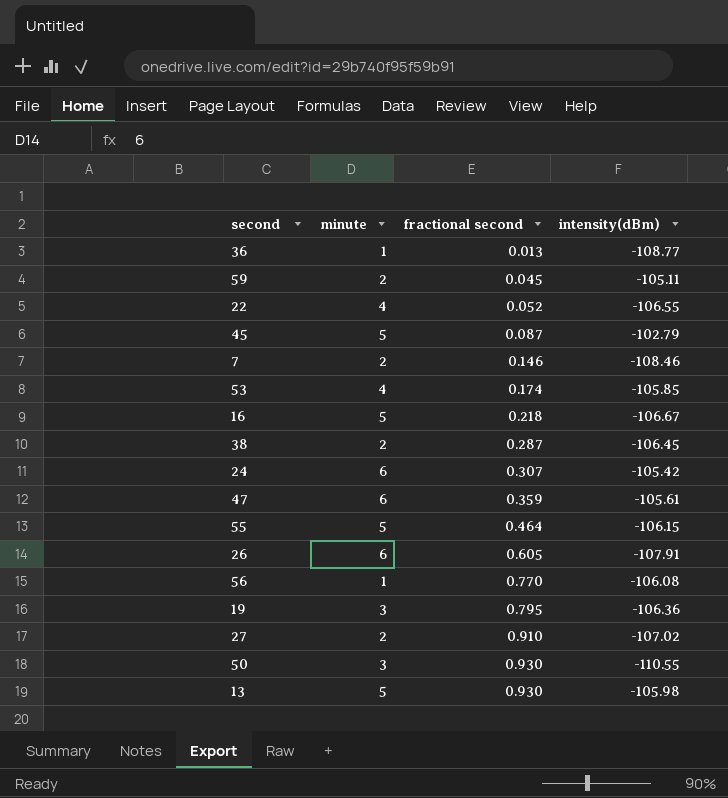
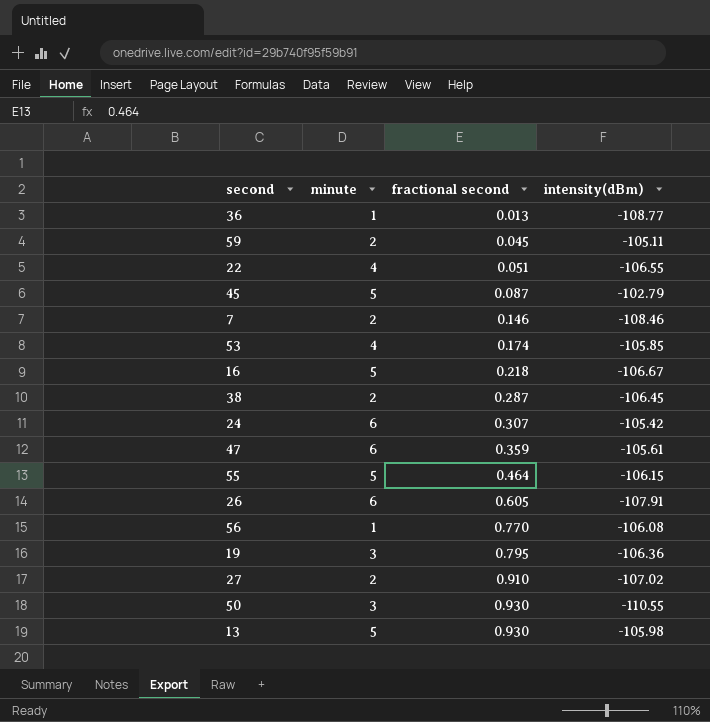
22 | fractional second: 0.052 -> 0.051

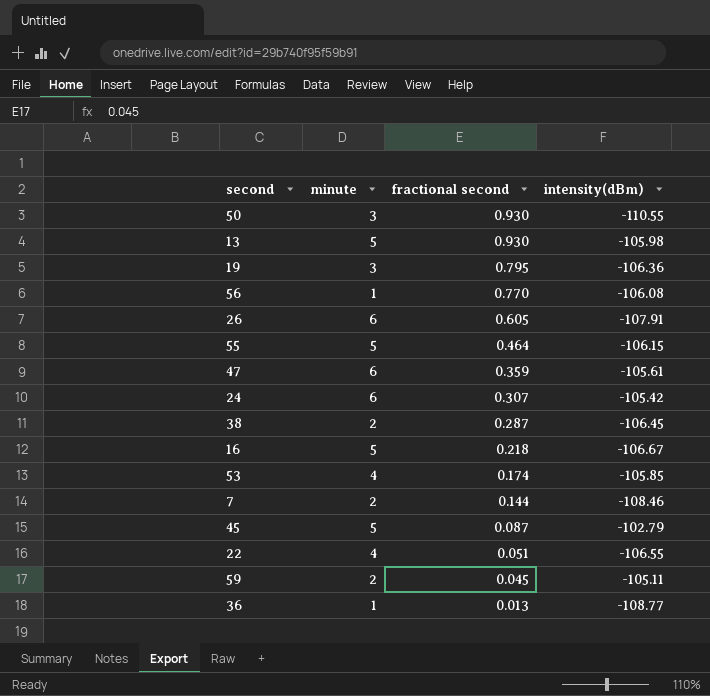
row order: fractional second ascending -> fractional second descending
row 27: 2 | 0.910 | -107.02 -> none
7 | fractional second: 0.146 -> 0.144

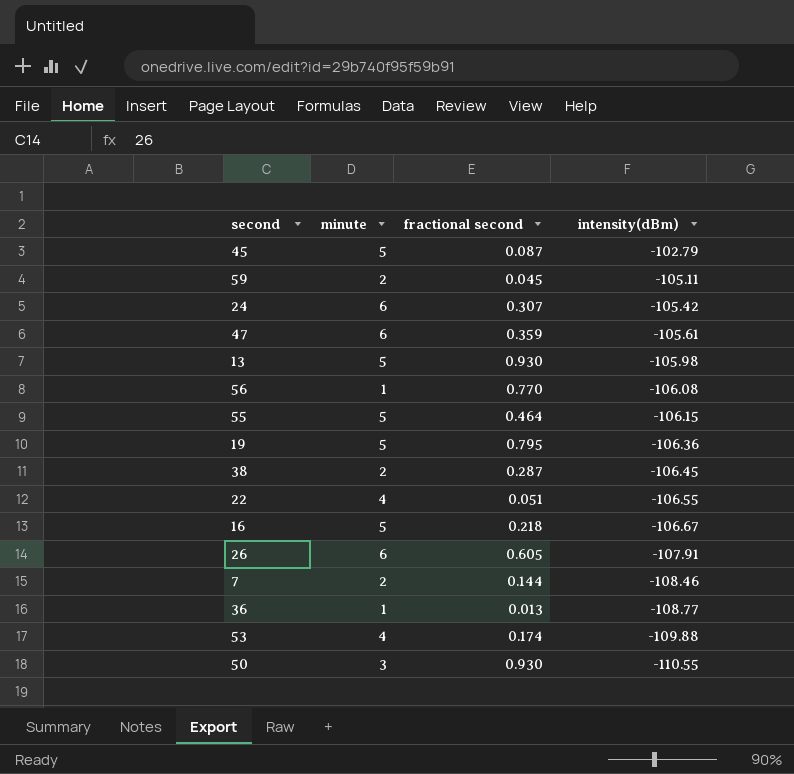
row order: fractional second descending -> intensity(dBm) descending
19 | minute: 3 -> 5
53 | intensity(dBm): -105.85 -> -109.88

